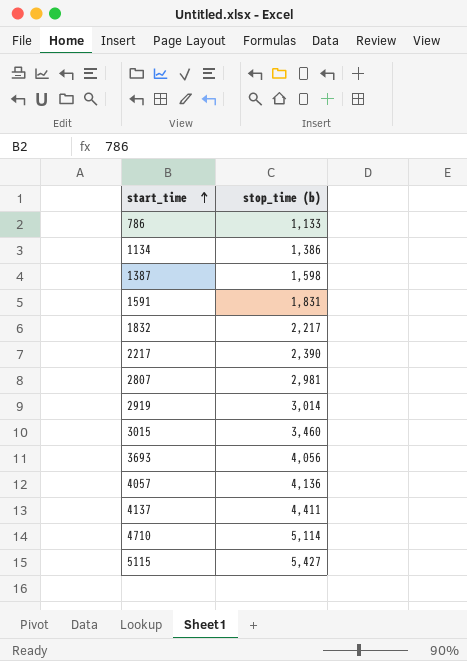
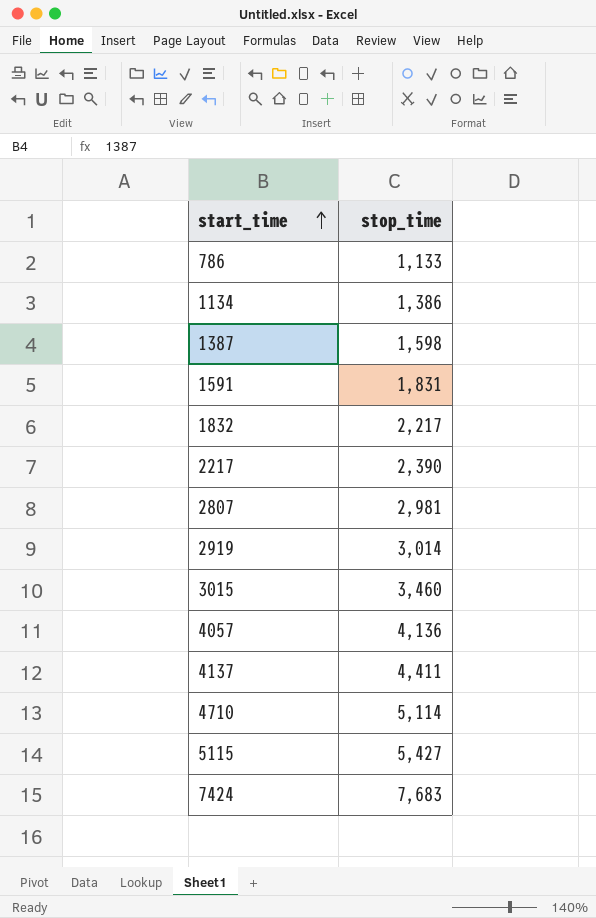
column name: stop_time (b) -> stop_time
row 3693: 4,056 -> none
row 7424: none -> 7,683

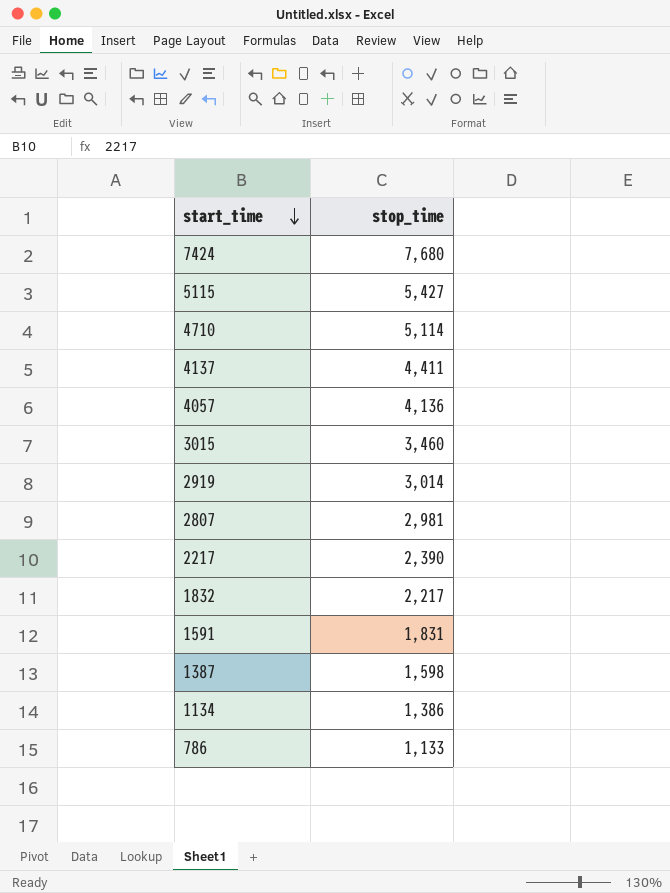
row order: start_time ascending -> start_time descending
7424 | stop_time: 7,683 -> 7,680

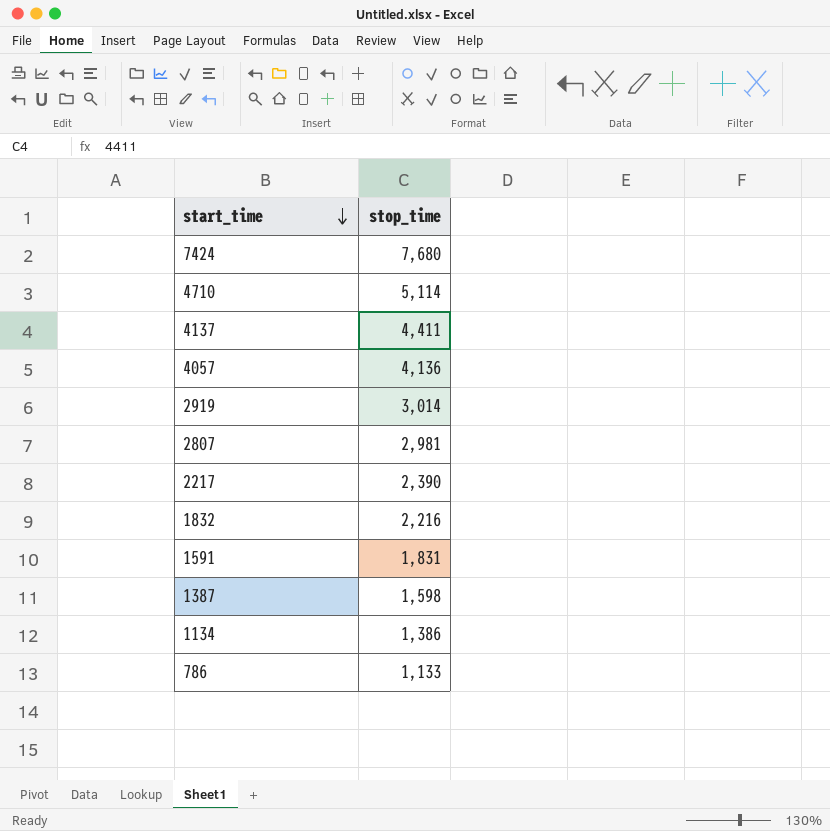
row 5115: 5,427 -> none
row 3015: 3,460 -> none
1832 | stop_time: 2,217 -> 2,216

